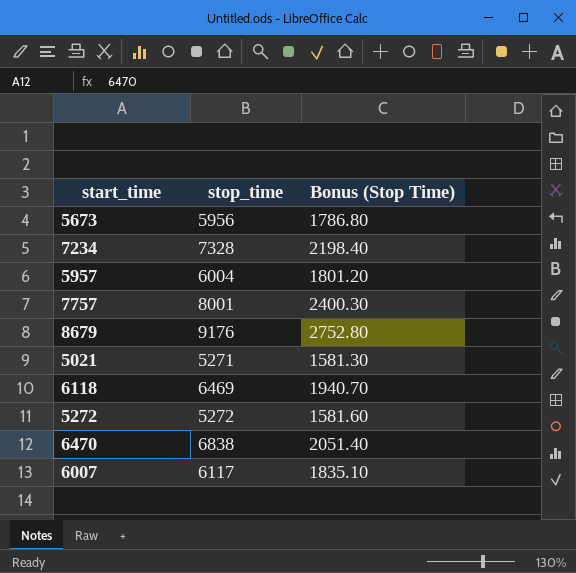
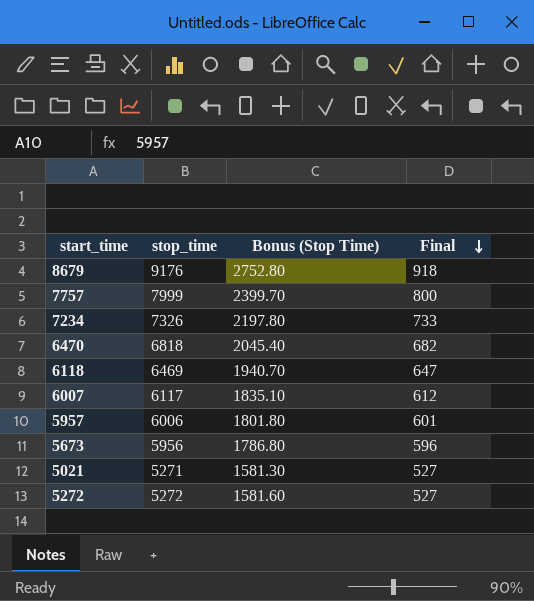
row order: none -> Final descending
column Final | formula: none -> [stop_time] * 0.1
7757 | stop_time: 8001 -> 7999
7757 | Bonus (Stop Time): 2400.30 -> 2399.70
7234 | stop_time: 7328 -> 7326
7234 | Bonus (Stop Time): 2198.40 -> 2197.80
6470 | stop_time: 6838 -> 6818
6470 | Bonus (Stop Time): 2051.40 -> 2045.40
5957 | stop_time: 6004 -> 6006
5957 | Bonus (Stop Time): 1801.20 -> 1801.80

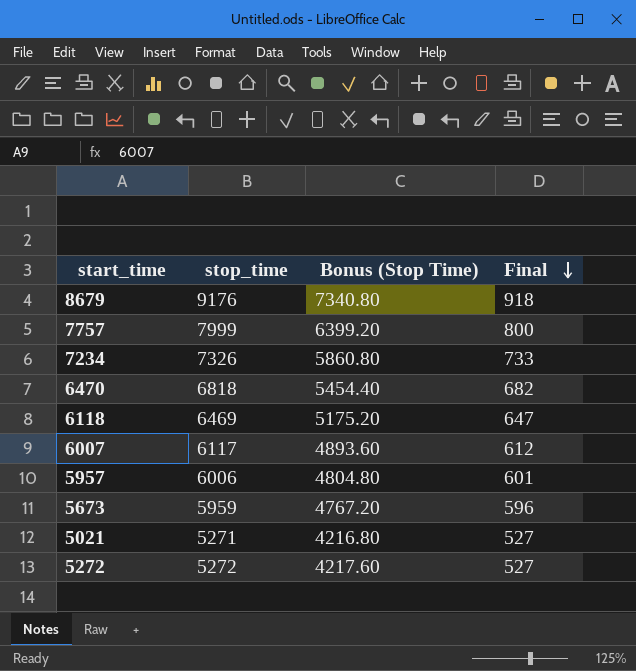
column Bonus (Stop Time) | formula: [stop_time] * 0.3 -> [stop_time] * 0.8
5673 | stop_time: 5956 -> 5959

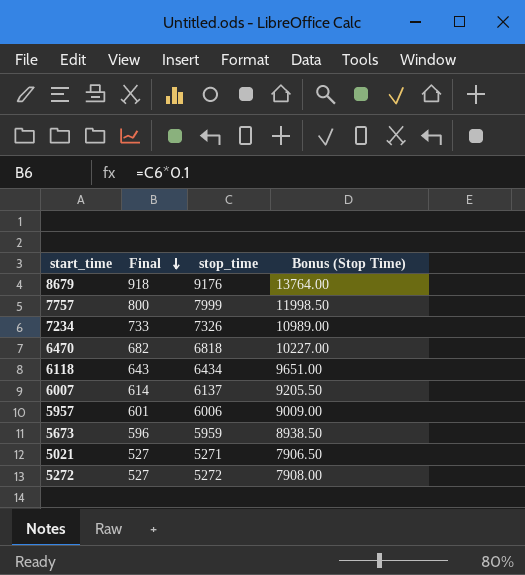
column Final | position: 4 -> 2
column Bonus (Stop Time) | formula: [stop_time] * 0.8 -> [stop_time] * 1.5
6118 | Final: 647 -> 643
6118 | stop_time: 6469 -> 6434
6007 | Final: 612 -> 614
6007 | stop_time: 6117 -> 6137

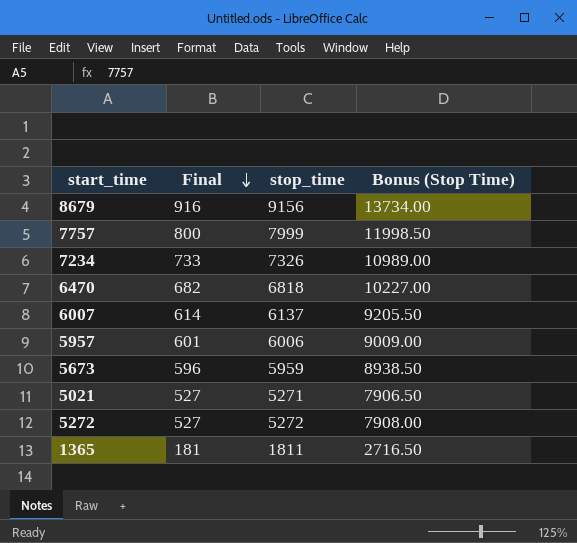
row 6118: 643 | 6434 | 9651.00 -> none
8679 | Final: 918 -> 916
8679 | stop_time: 9176 -> 9156
8679 | Bonus (Stop Time): 13764.00 -> 13734.00
row 1365: none -> 181 | 1811 | 2716.50

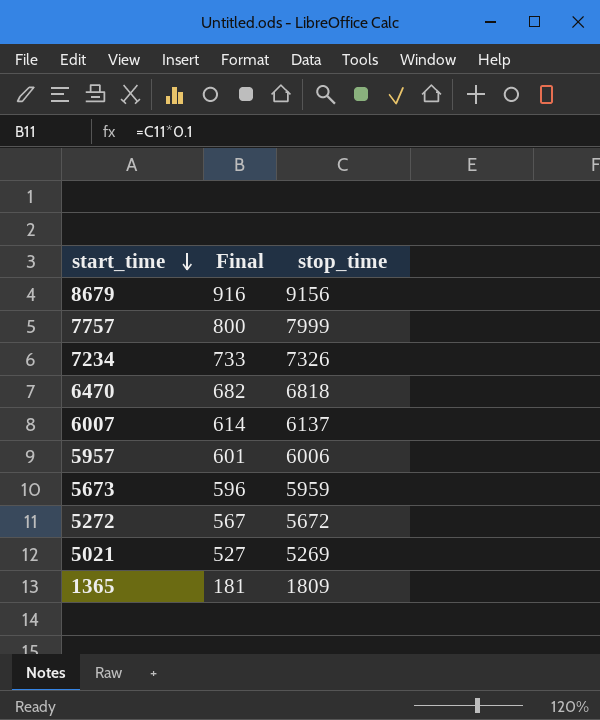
row order: Final descending -> start_time descending
column Bonus (Stop Time) | formula: [stop_time] * 1.5 -> none
5272 | Final: 527 -> 567
5272 | stop_time: 5272 -> 5672
5021 | stop_time: 5271 -> 5269
1365 | stop_time: 1811 -> 1809

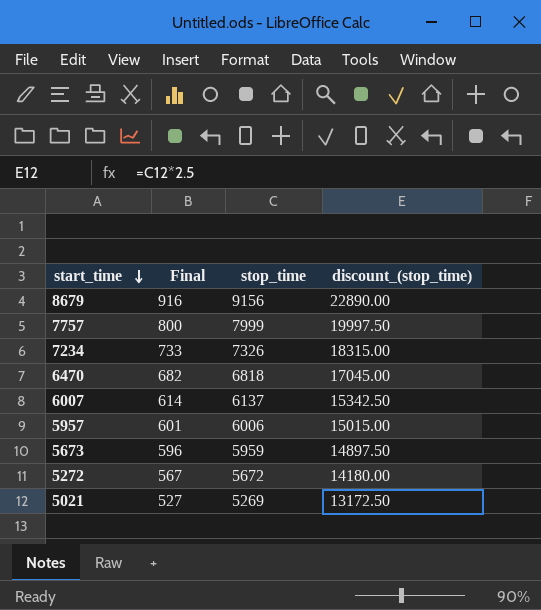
column discount_(stop_time) | formula: none -> [stop_time] * 2.5
row 1365: 181 | 1809 -> none

